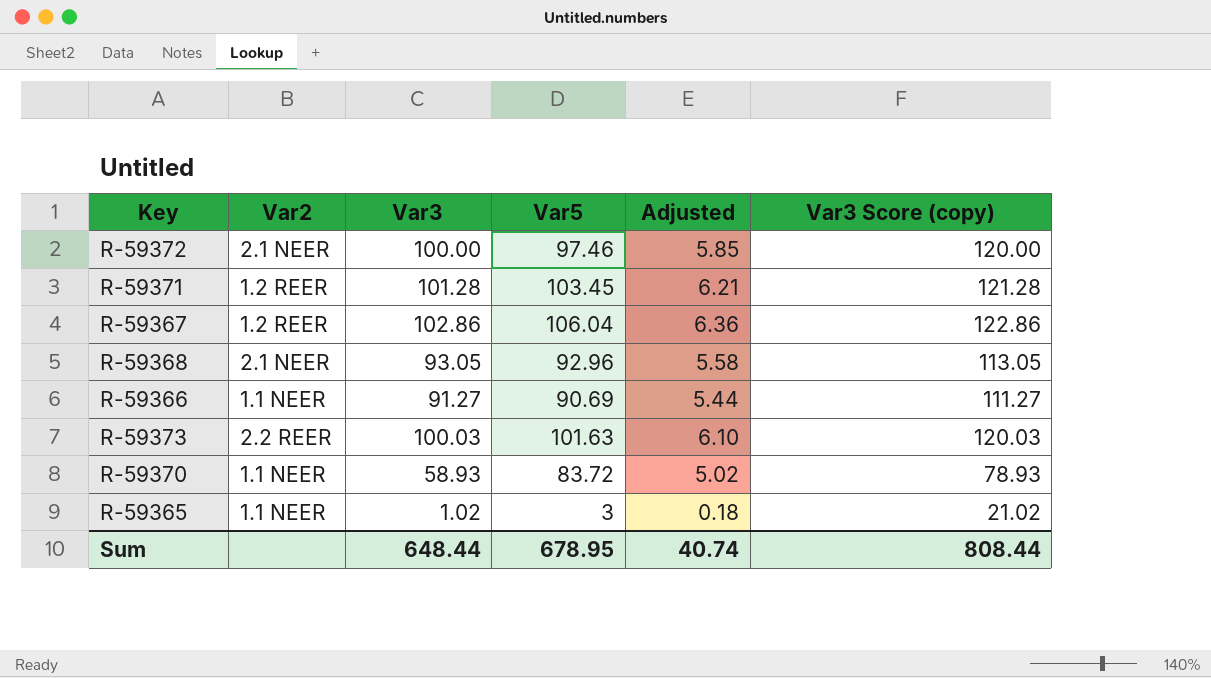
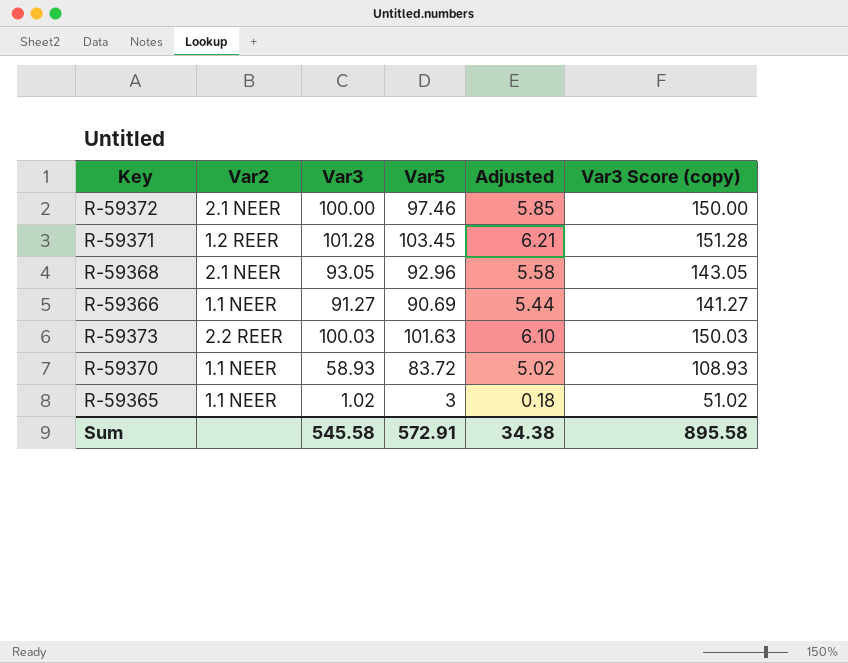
column Var3 Score (copy) | formula: [Var3] + 20 -> [Var3] + 50
row R-59367: 1.2 REER | 102.86 | 106.04 | 6.36 | 122.86 -> none
Sum | Var3: 648.44 -> 545.58
Sum | Var5: 678.95 -> 572.91
Sum | Adjusted: 40.74 -> 34.38
Sum | Var3 Score (copy): 808.44 -> 895.58

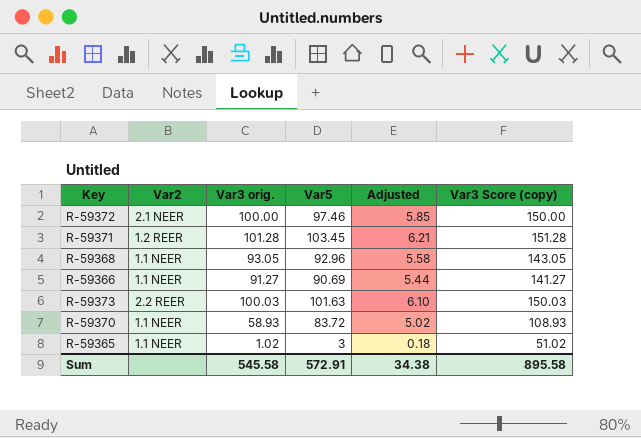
column name: Var3 -> Var3 orig.
R-59368 | Var2: 2.1 NEER -> 1.1 NEER

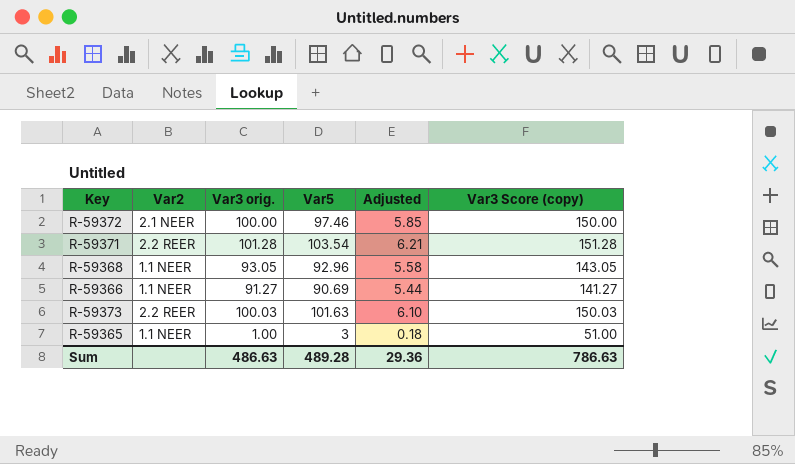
row R-59370: 1.1 NEER | 58.93 | 83.72 | 5.02 | 108.93 -> none
R-59371 | Var2: 1.2 REER -> 2.2 REER
R-59371 | Var5: 103.45 -> 103.54
R-59365 | Var3 orig.: 1.02 -> 1.00
R-59365 | Var3 Score (copy): 51.02 -> 51.00
Sum | Var3 orig.: 545.58 -> 486.63
Sum | Var5: 572.91 -> 489.28
Sum | Adjusted: 34.38 -> 29.36
Sum | Var3 Score (copy): 895.58 -> 786.63

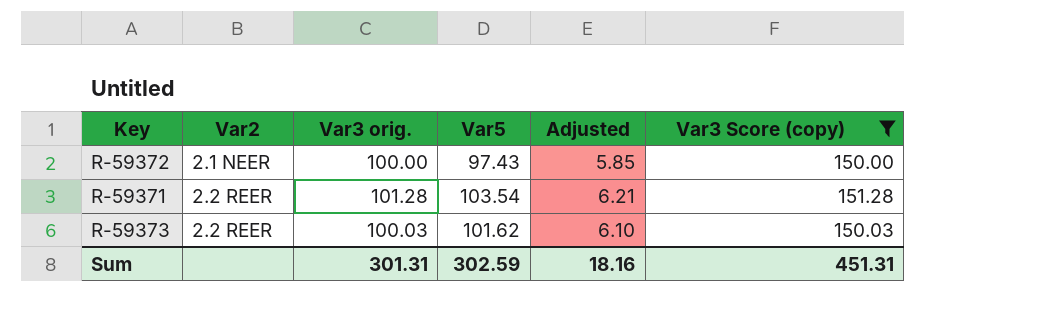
filter: none -> Var3 Score (copy) >= 150.00
R-59372 | Var5: 97.46 -> 97.43
R-59373 | Var5: 101.63 -> 101.62
Sum | Var3 orig.: 486.63 -> 301.31
Sum | Var5: 489.28 -> 302.59
Sum | Adjusted: 29.36 -> 18.16
Sum | Var3 Score (copy): 786.63 -> 451.31

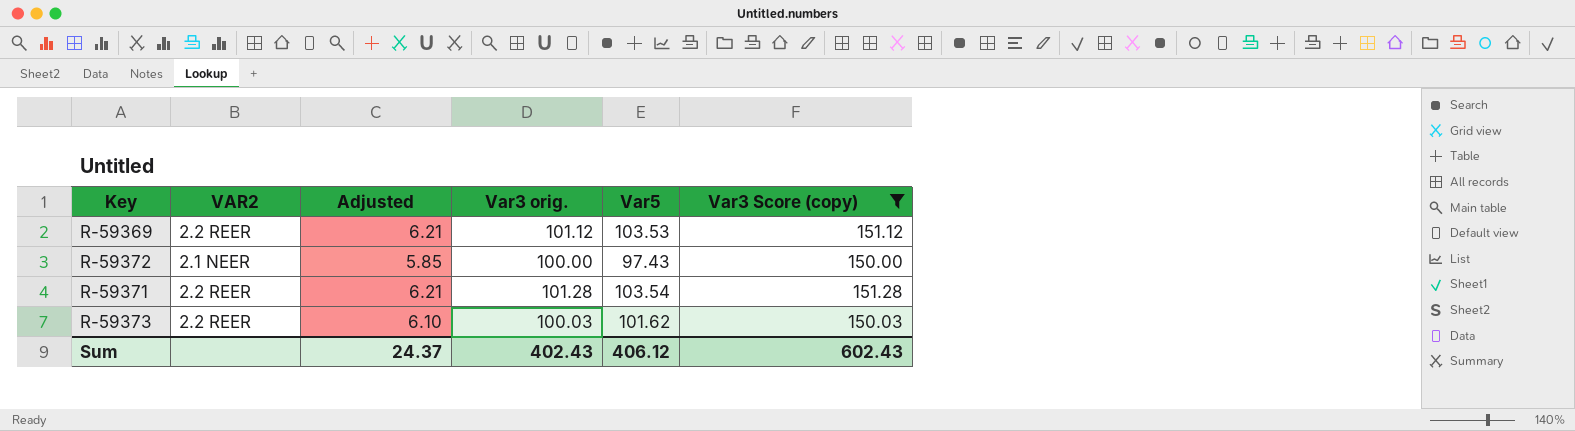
column name: Var2 -> VAR2
column Adjusted | position: 5 -> 3
row R-59369: none -> 2.2 REER | 6.21 | 101.12 | 103.53 | 151.12
Sum | Adjusted: 18.16 -> 24.37
Sum | Var3 orig.: 301.31 -> 402.43
Sum | Var5: 302.59 -> 406.12
Sum | Var3 Score (copy): 451.31 -> 602.43

